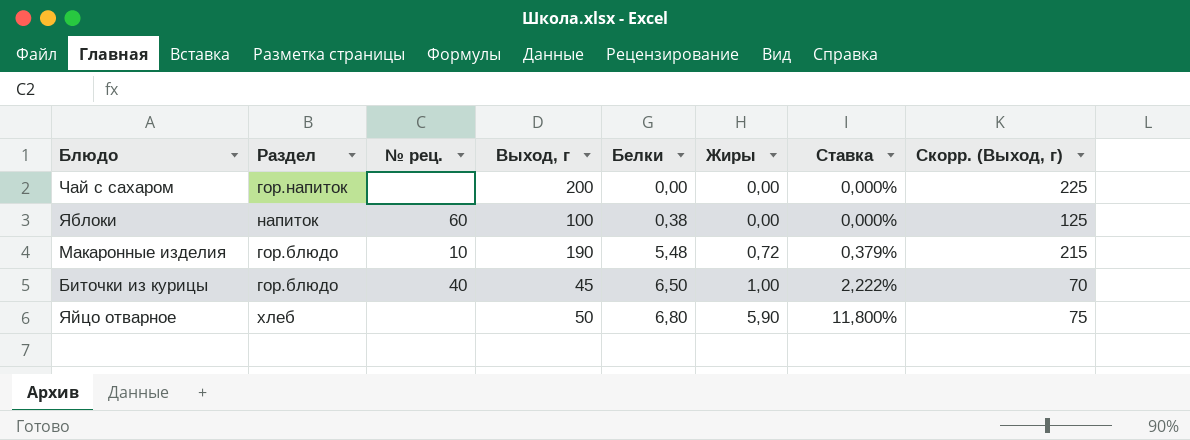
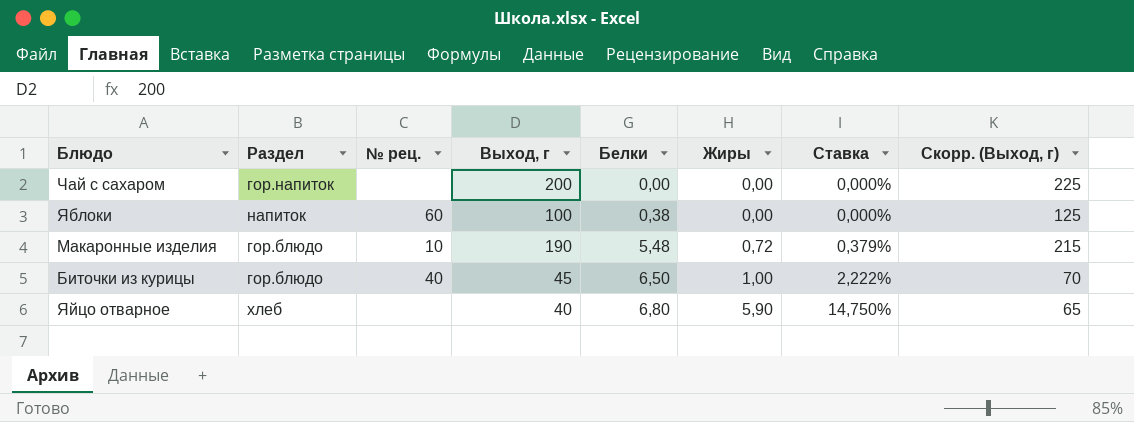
Яйцо отварное | Выход, г: 50 -> 40
Яйцо отварное | Ставка: 11,800% -> 14,750%
Яйцо отварное | Скорр. (Выход, г): 75 -> 65

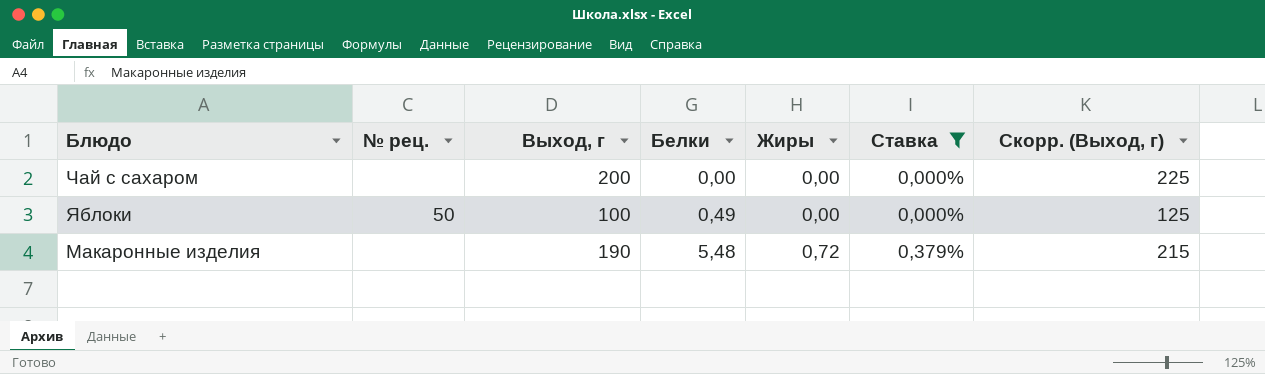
filter: none -> Ставка <= 0,379%
column Раздел | position: 2 -> none
Яблоки | № рец.: 60 -> 50
Яблоки | Белки: 0,38 -> 0,49
Макаронные изделия | № рец.: 10 -> none

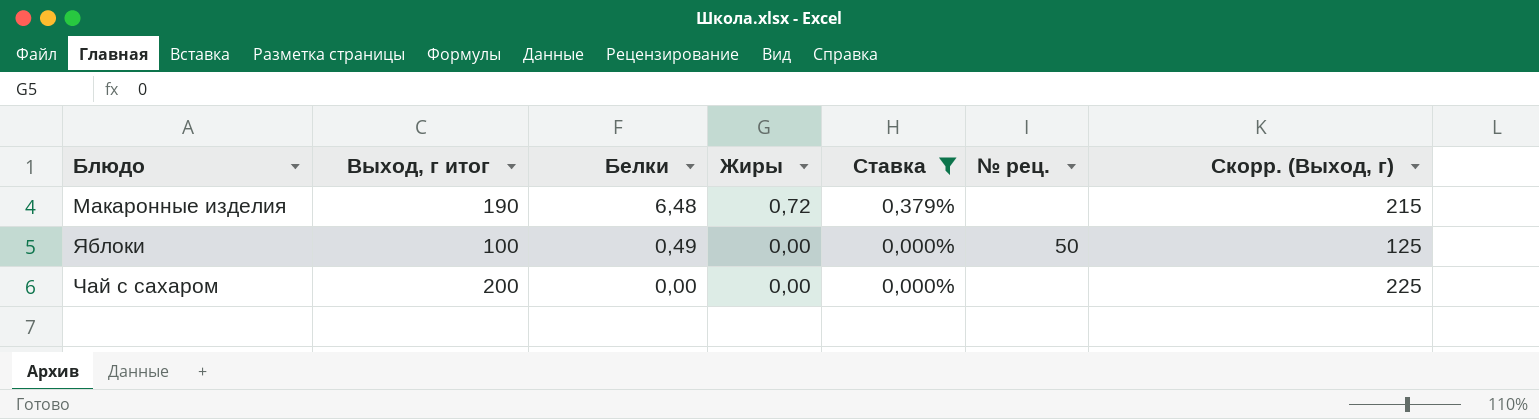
row order: Белки ascending -> Белки descending
column name: Выход, г -> Выход, г итог
column № рец. | position: 2 -> 6
Макаронные изделия | Белки: 5,48 -> 6,48

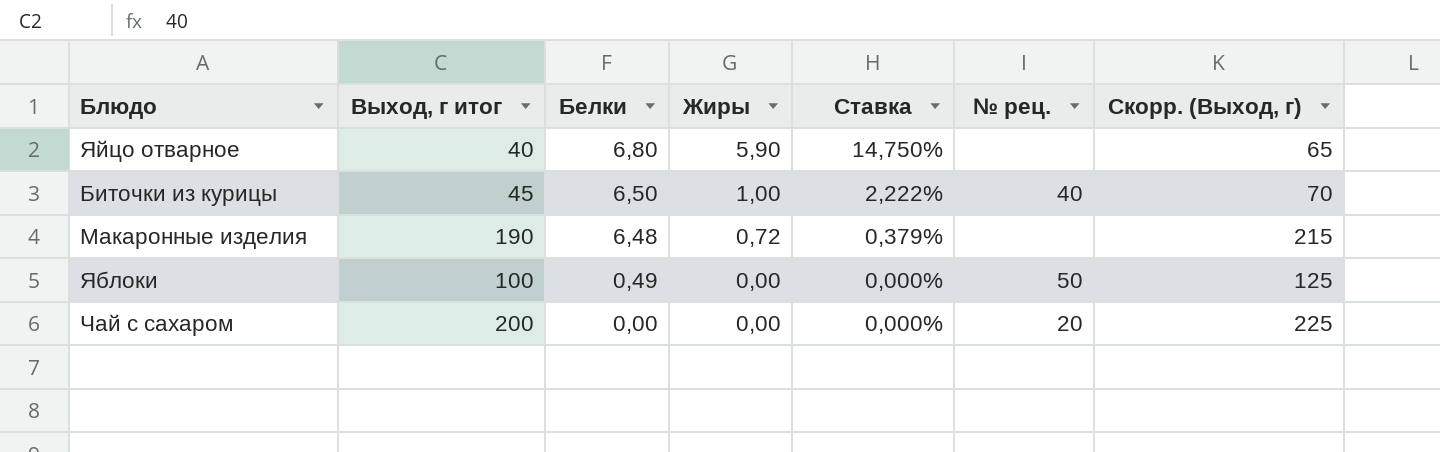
filter: Ставка <= 0,379% -> none
Чай с сахаром | № рец.: none -> 20

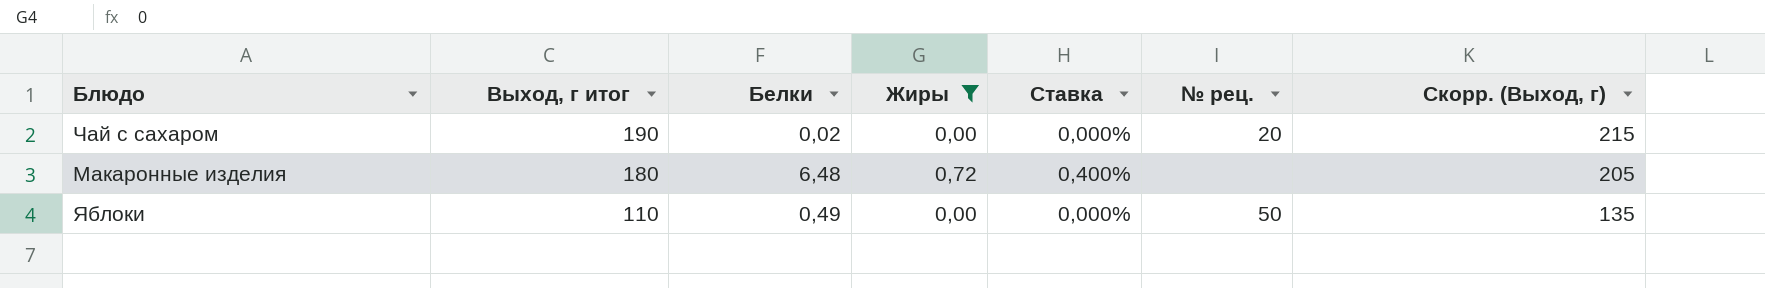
filter: none -> Жиры <= 0,72
row order: Белки descending -> Выход, г итог descending
Чай с сахаром | Выход, г итог: 200 -> 190
Чай с сахаром | Белки: 0,00 -> 0,02
Чай с сахаром | Скорр. (Выход, г): 225 -> 215
Макаронные изделия | Выход, г итог: 190 -> 180
Макаронные изделия | Ставка: 0,379% -> 0,400%
Макаронные изделия | Скорр. (Выход, г): 215 -> 205
Яблоки | Выход, г итог: 100 -> 110
Яблоки | Скорр. (Выход, г): 125 -> 135

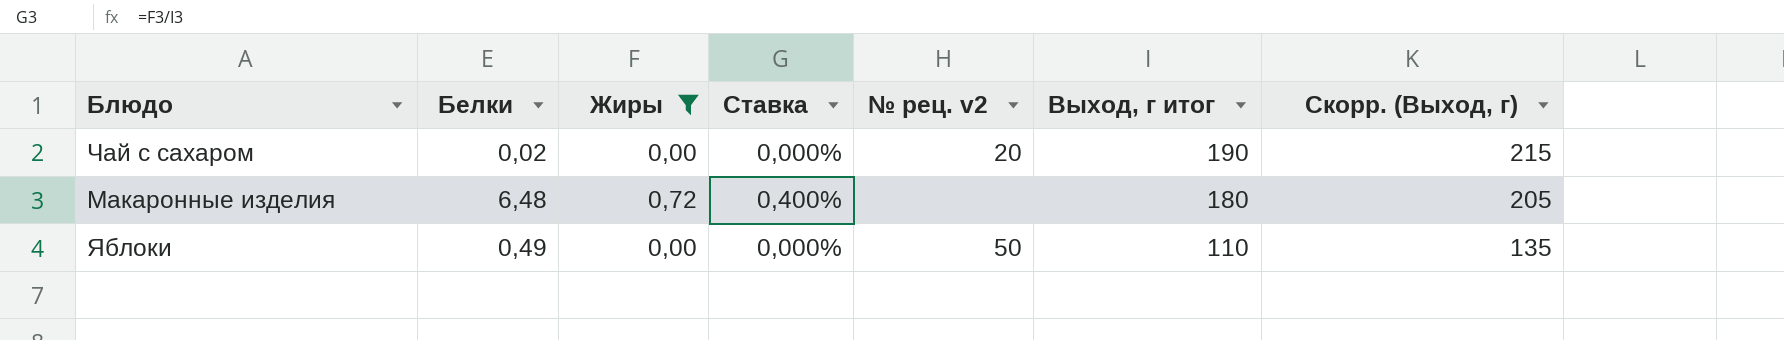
column name: № рец. -> № рец. v2
column Выход, г итог | position: 2 -> 6

